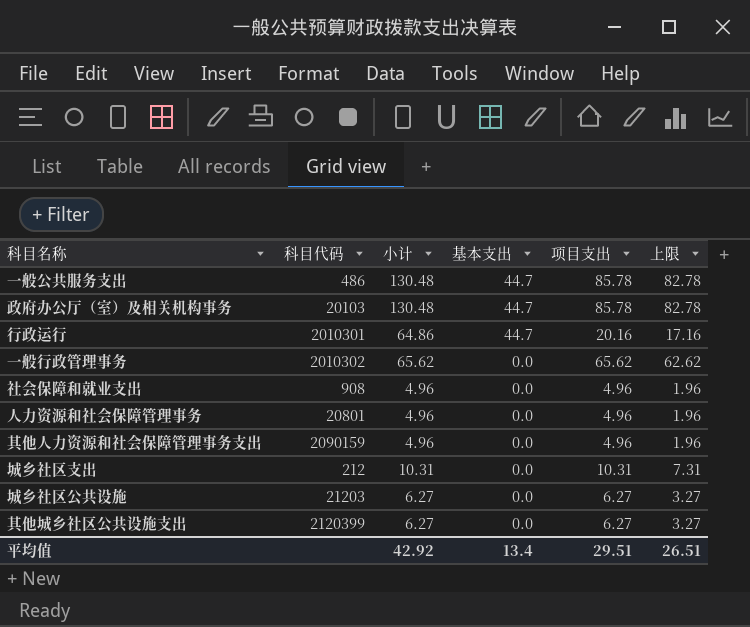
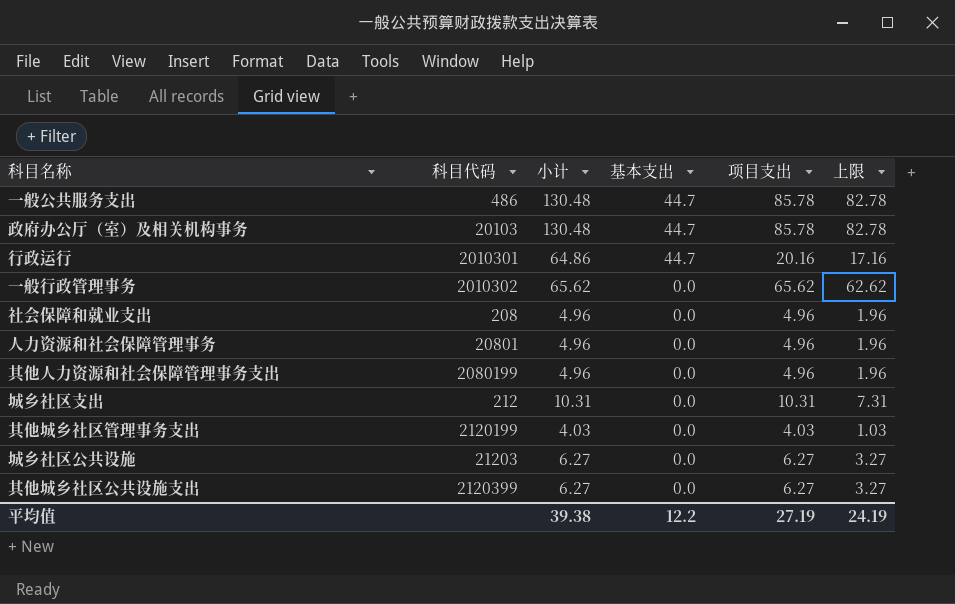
社会保障和就业支出 | 科目代码: 908 -> 208
其他人力资源和社会保障管理事务支出 | 科目代码: 2090159 -> 2080199
row 其他城乡社区管理事务支出: none -> 2120199 | 4.03 | 0.0 | 4.03 | 1.03
平均值 | 小计: 42.92 -> 39.38
平均值 | 基本支出: 13.4 -> 12.2
平均值 | 项目支出: 29.51 -> 27.19
平均值 | 上限: 26.51 -> 24.19

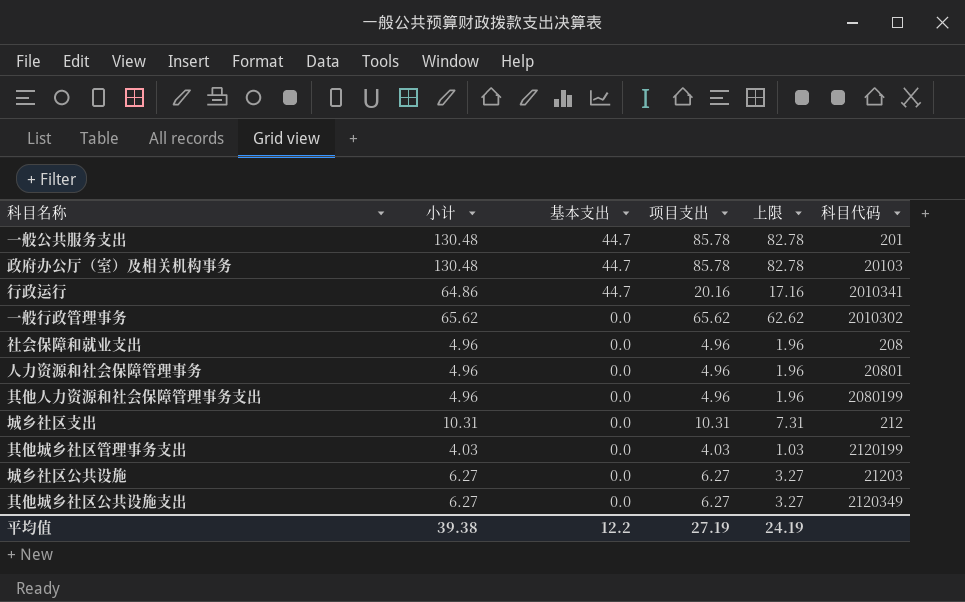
column 科目代码 | position: 2 -> 6
一般公共服务支出 | 科目代码: 486 -> 201
行政运行 | 科目代码: 2010301 -> 2010341
其他城乡社区公共设施支出 | 科目代码: 2120399 -> 2120349

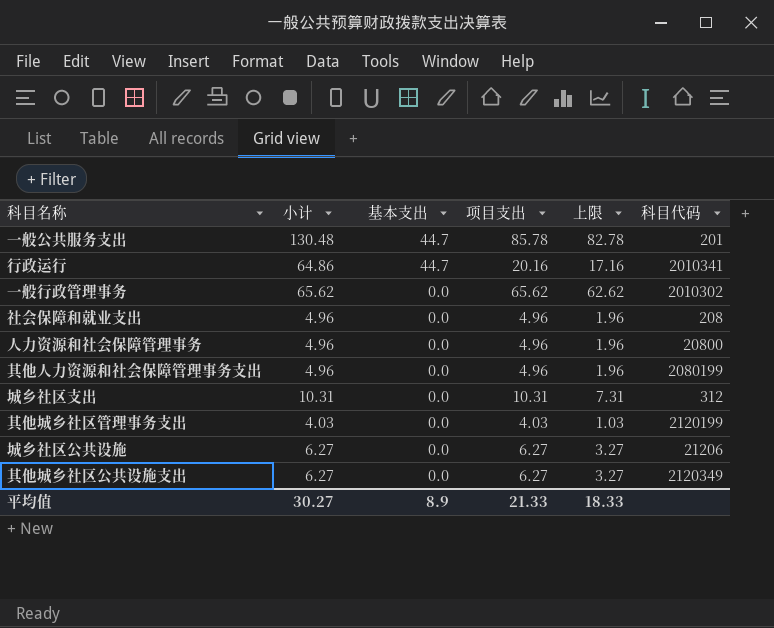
row 政府办公厅（室）及相关机构事务: 130.48 | 44.7 | 85.78 | 82.78 | 20103 -> none
人力资源和社会保障管理事务 | 科目代码: 20801 -> 20800
城乡社区支出 | 科目代码: 212 -> 312
城乡社区公共设施 | 科目代码: 21203 -> 21206
平均值 | 小计: 39.38 -> 30.27
平均值 | 基本支出: 12.2 -> 8.9
平均值 | 项目支出: 27.19 -> 21.33
平均值 | 上限: 24.19 -> 18.33

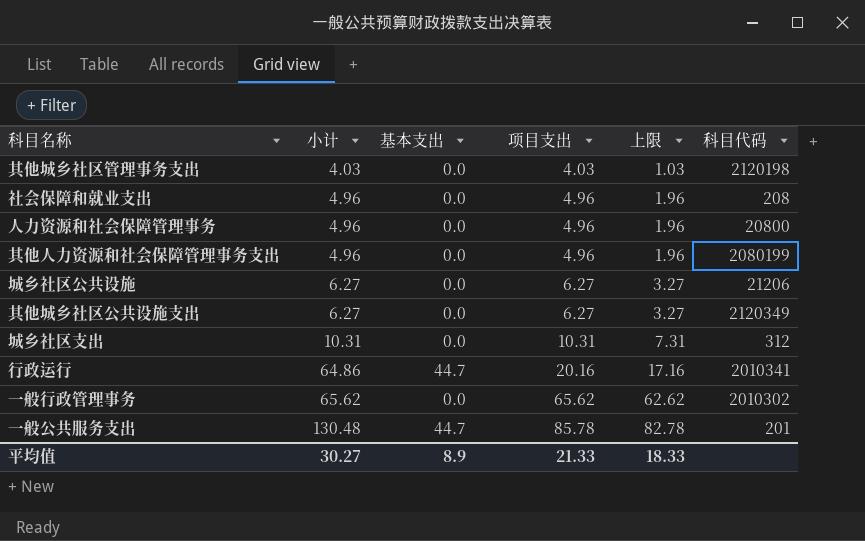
row order: 基本支出 descending -> 小计 ascending
其他城乡社区管理事务支出 | 科目代码: 2120199 -> 2120198

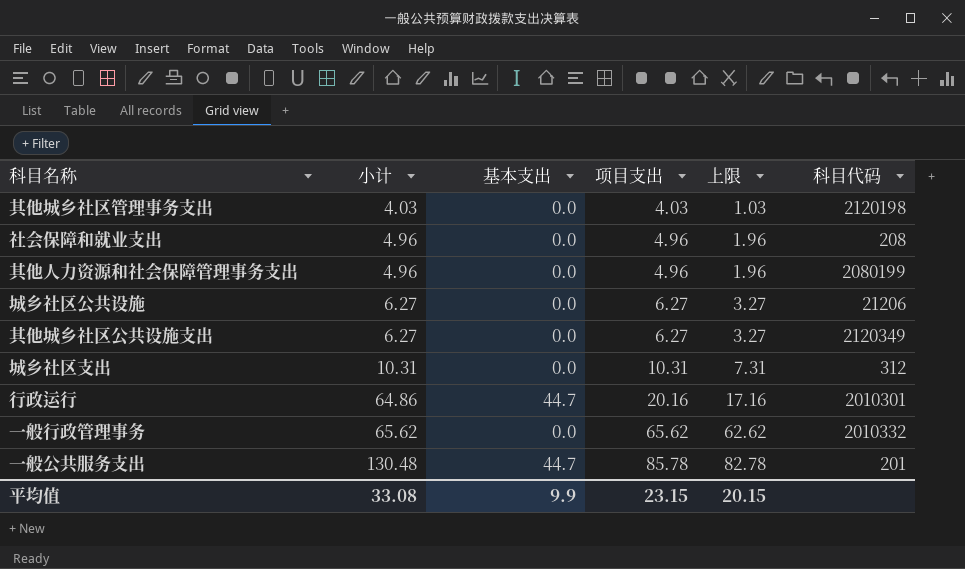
row 人力资源和社会保障管理事务: 4.96 | 0.0 | 4.96 | 1.96 | 20800 -> none
行政运行 | 科目代码: 2010341 -> 2010301
一般行政管理事务 | 科目代码: 2010302 -> 2010332
平均值 | 小计: 30.27 -> 33.08
平均值 | 基本支出: 8.9 -> 9.9
平均值 | 项目支出: 21.33 -> 23.15
平均值 | 上限: 18.33 -> 20.15

